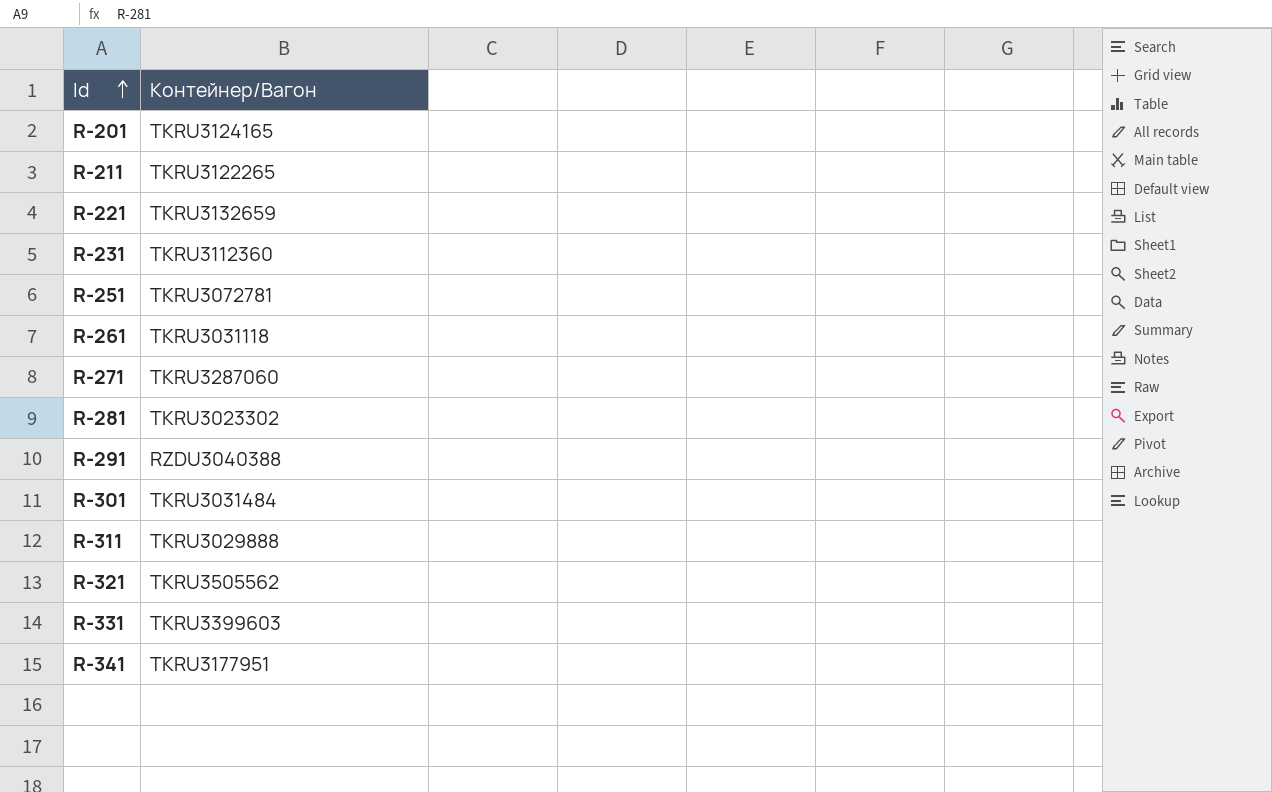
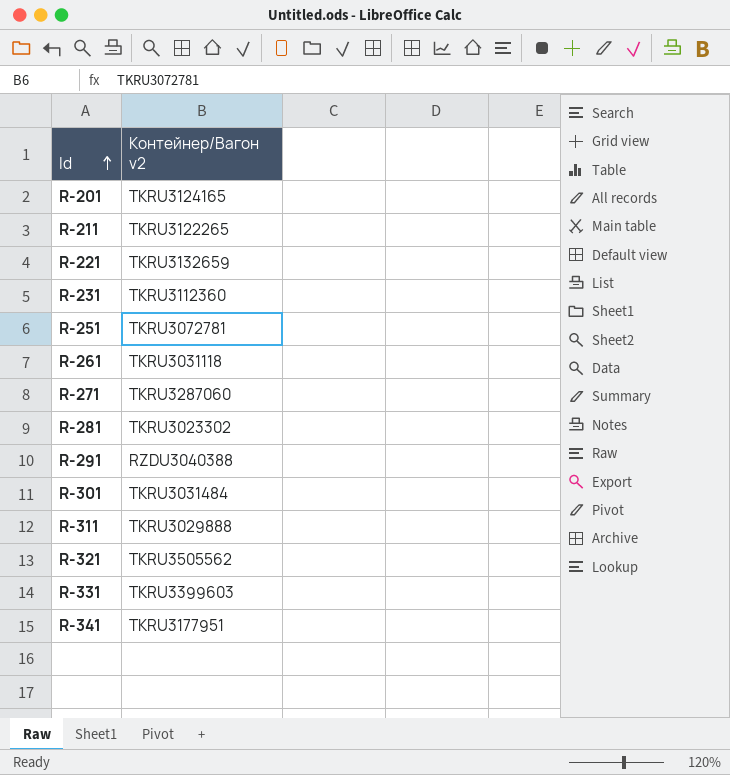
column name: Контейнер/Вагон -> Контейнер/Вагон v2

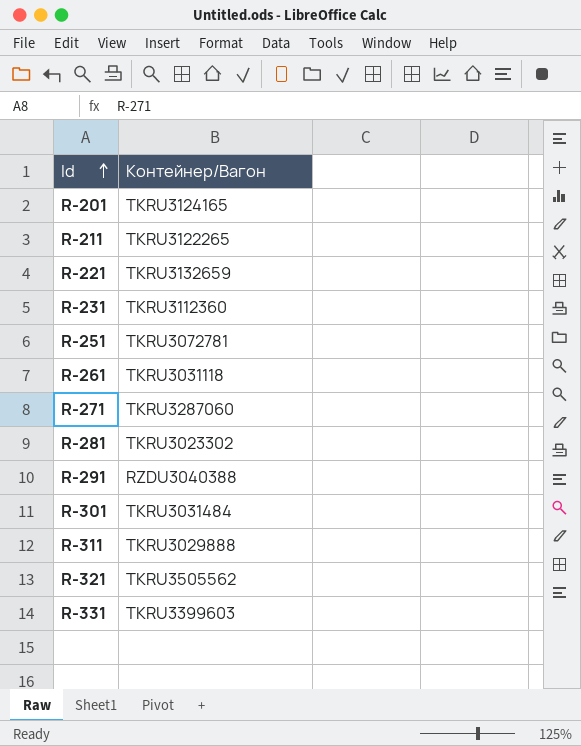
column name: Контейнер/Вагон v2 -> Контейнер/Вагон
row R-341: TKRU3177951 -> none

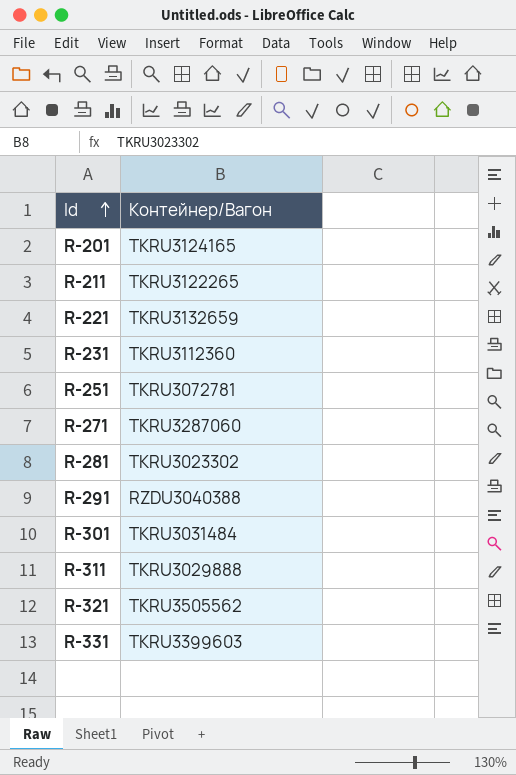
row R-261: TKRU3031118 -> none

